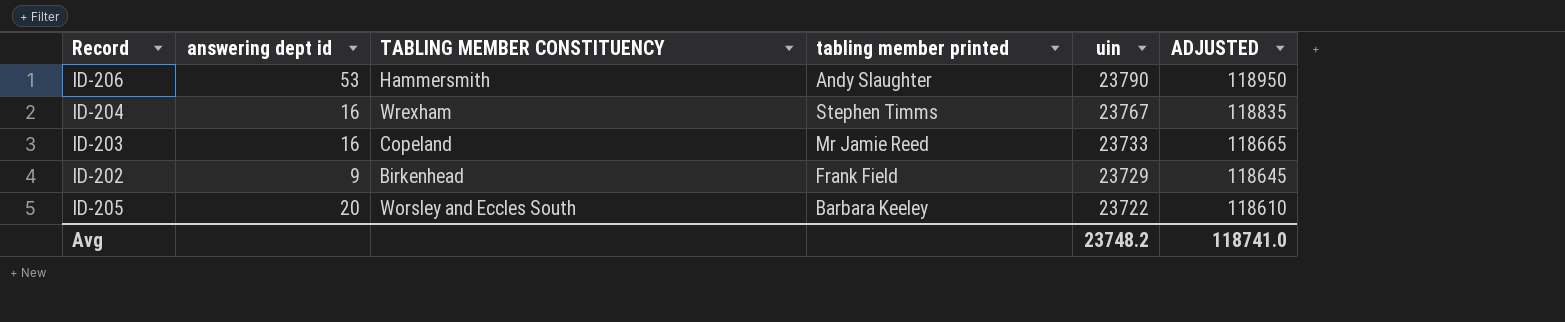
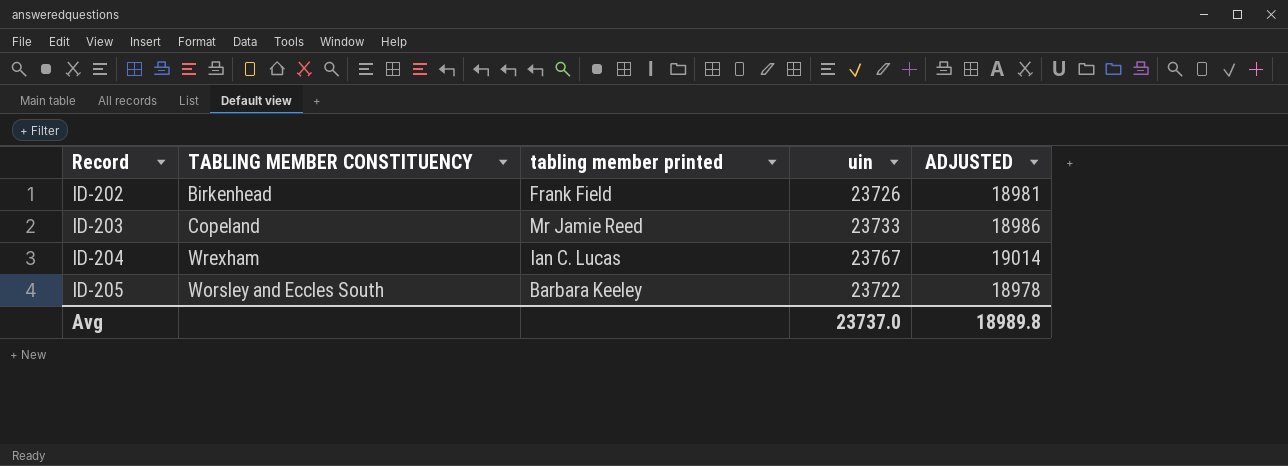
row order: uin descending -> Record ascending
column answering dept id | position: 2 -> none
column ADJUSTED | formula: [uin] * 5 -> [uin] * 0.8
row ID-206: 53 | Hammersmith | Andy Slaughter | 23790 | 118950 -> none
ID-202 | uin: 23729 -> 23726
ID-204 | tabling member printed: Stephen Timms -> Ian C. Lucas
Avg | uin: 23748.2 -> 23737.0
Avg | ADJUSTED: 118741.0 -> 18989.8

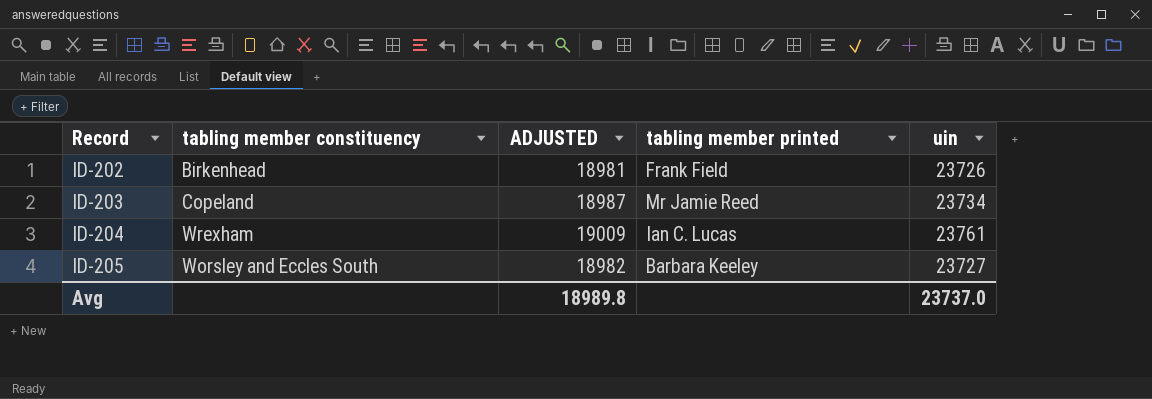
column name: TABLING MEMBER CONSTITUENCY -> tabling member constituency
column ADJUSTED | position: 5 -> 3
ID-203 | ADJUSTED: 18986 -> 18987
ID-203 | uin: 23733 -> 23734
ID-204 | ADJUSTED: 19014 -> 19009
ID-204 | uin: 23767 -> 23761
ID-205 | ADJUSTED: 18978 -> 18982
ID-205 | uin: 23722 -> 23727

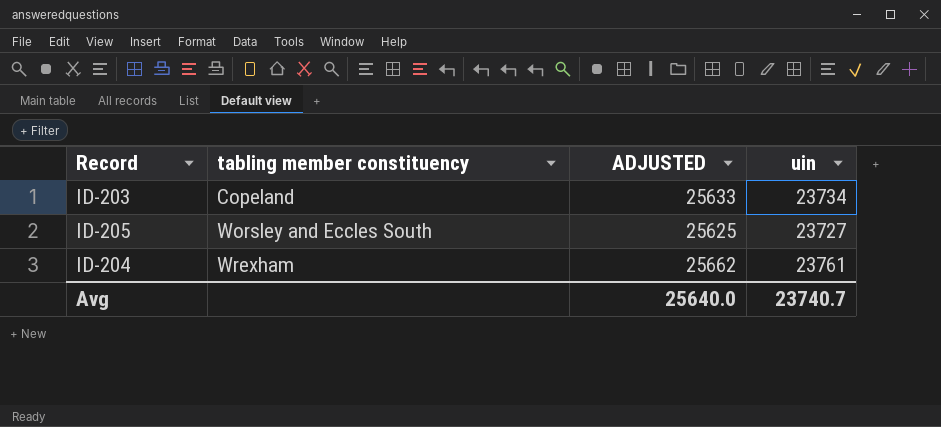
row order: Record ascending -> tabling member constituency ascending
column tabling member printed | position: 4 -> none
column ADJUSTED | formula: [uin] * 0.8 -> [uin] * 1.08
row ID-202: Birkenhead | 18981 | Frank Field | 23726 -> none
Avg | ADJUSTED: 18989.8 -> 25640.0
Avg | uin: 23737.0 -> 23740.7

